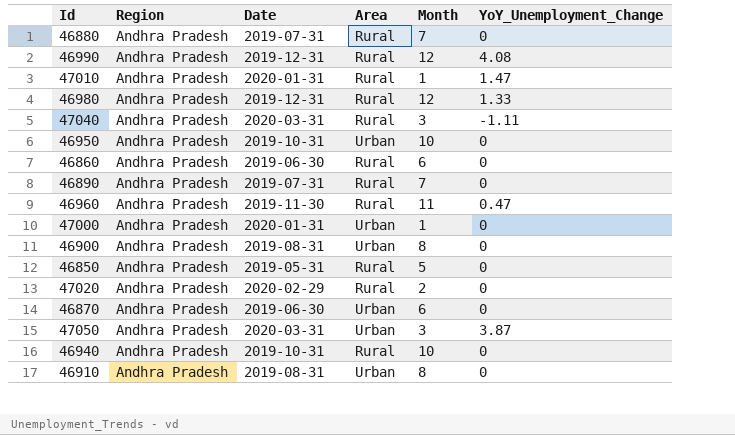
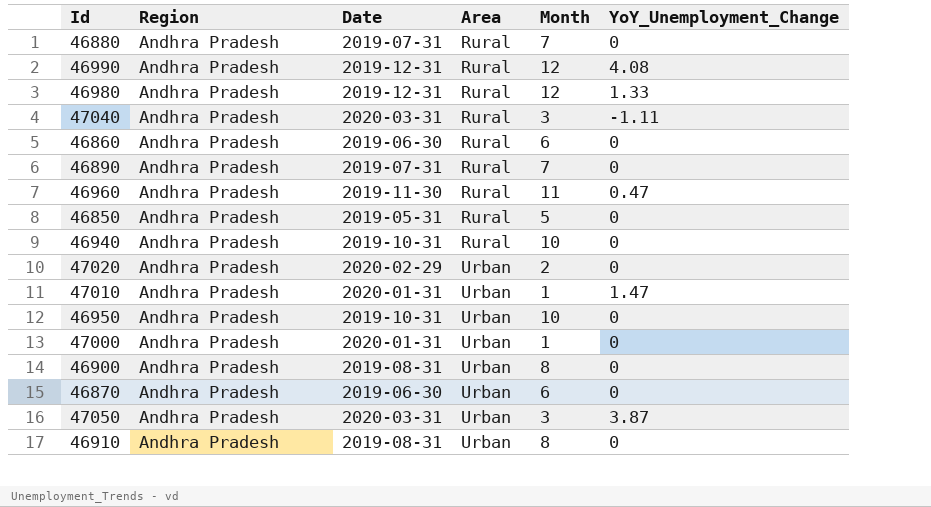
row order: none -> Area ascending
47020 | Area: Rural -> Urban
47010 | Area: Rural -> Urban

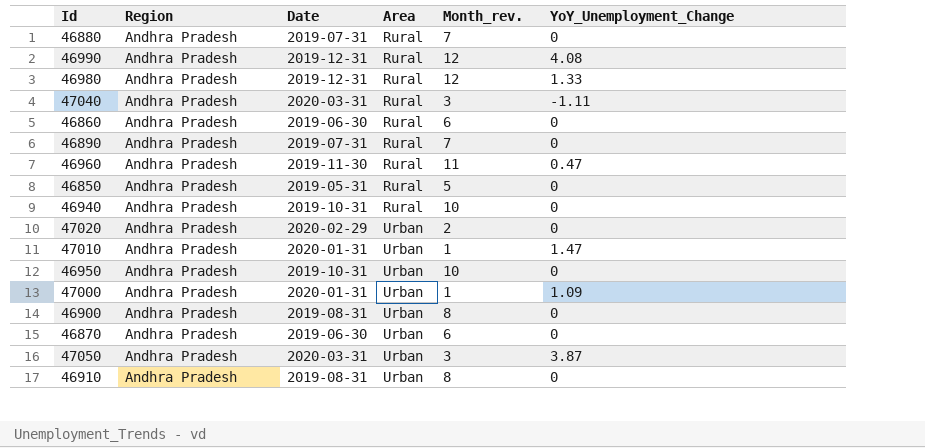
column name: Month -> Month_rev.
47000 | YoY_Unemployment_Change: 0 -> 1.09

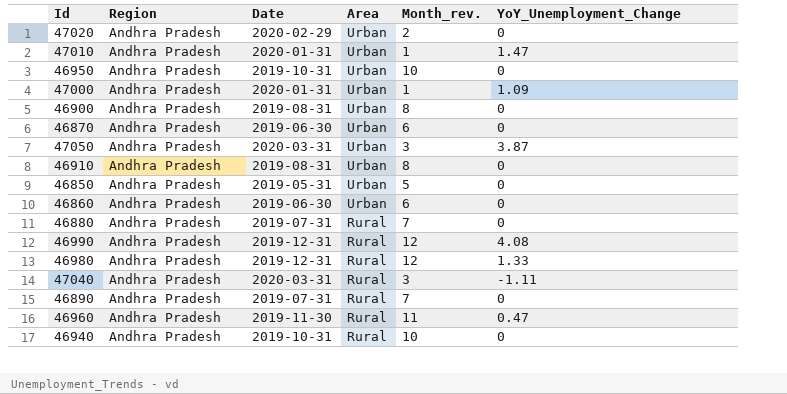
row order: Area ascending -> Area descending
46850 | Area: Rural -> Urban
46860 | Area: Rural -> Urban

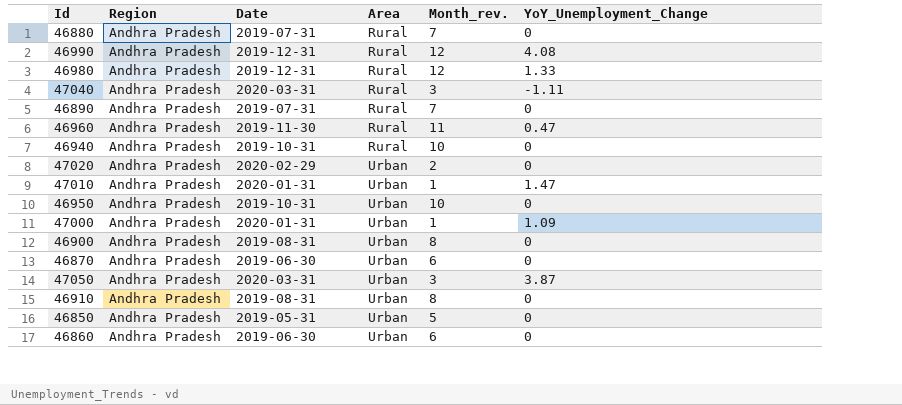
row order: Area descending -> Area ascending

